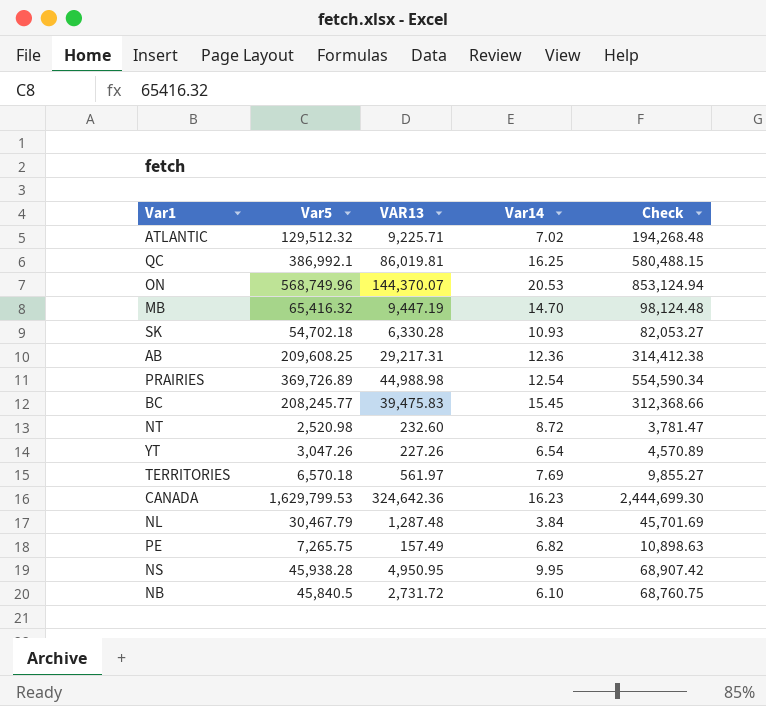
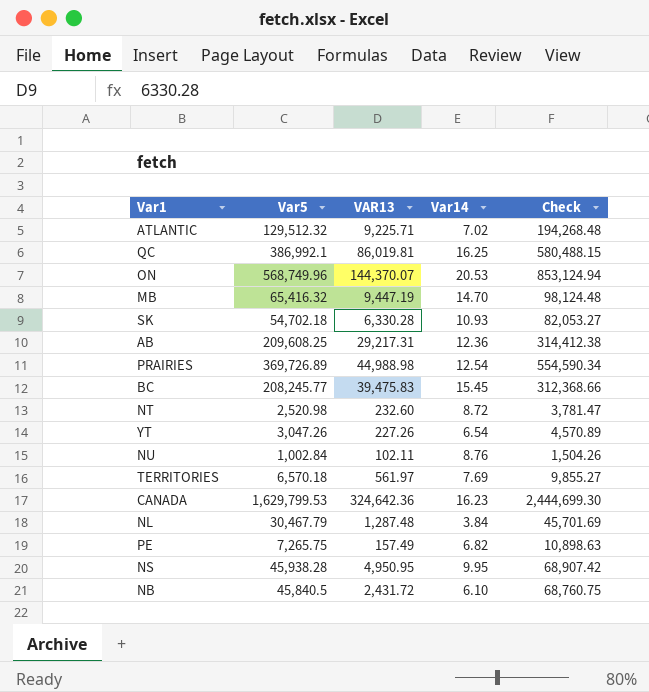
row NU: none -> 1,002.84 | 102.11 | 8.76 | 1,504.26
NB | VAR13: 2,731.72 -> 2,431.72

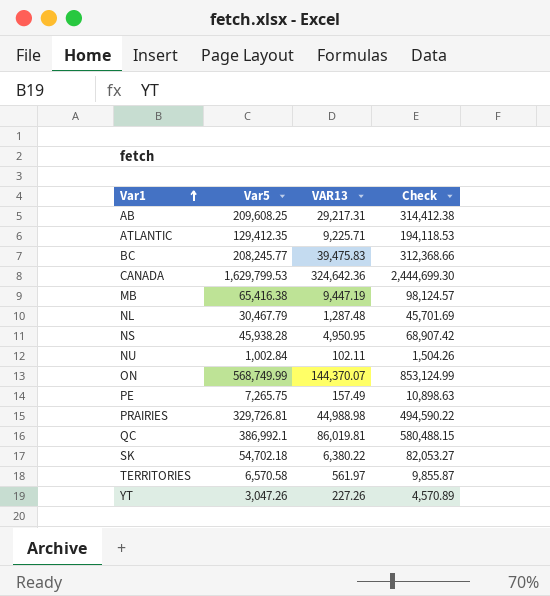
row order: none -> Var1 ascending
column Var14 | position: 4 -> none
row NT: 2,520.98 | 232.60 | 8.72 | 3,781.47 -> none
row NB: 45,840.5 | 2,431.72 | 6.10 | 68,760.75 -> none
ATLANTIC | Var5: 129,512.32 -> 129,412.35
ATLANTIC | Check: 194,268.48 -> 194,118.53
MB | Var5: 65,416.32 -> 65,416.38
MB | Check: 98,124.48 -> 98,124.57
ON | Var5: 568,749.96 -> 568,749.99
ON | Check: 853,124.94 -> 853,124.99
PRAIRIES | Var5: 369,726.89 -> 329,726.81
PRAIRIES | Check: 554,590.34 -> 494,590.22
SK | VAR13: 6,330.28 -> 6,380.22
TERRITORIES | Var5: 6,570.18 -> 6,570.58
TERRITORIES | Check: 9,855.27 -> 9,855.87

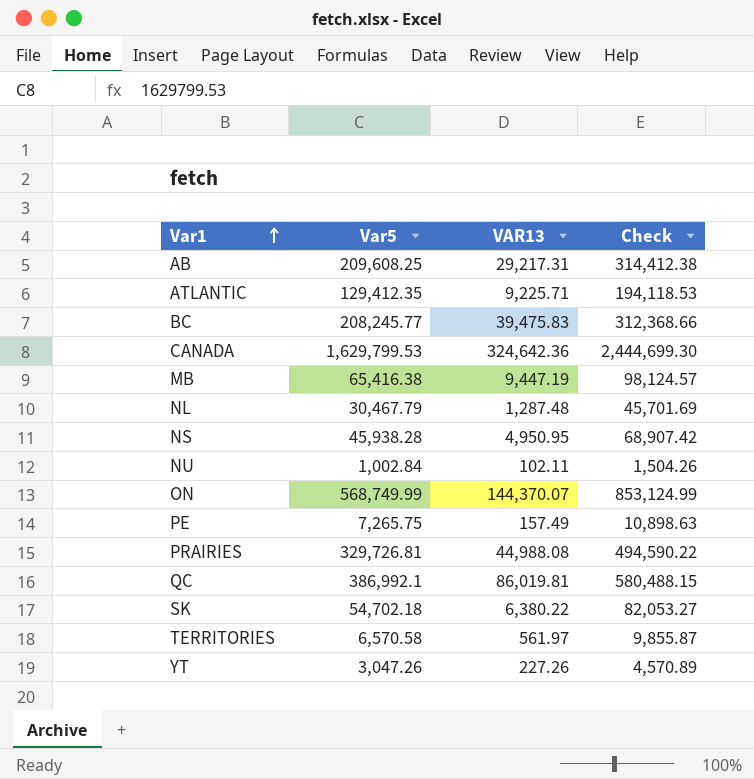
PRAIRIES | VAR13: 44,988.98 -> 44,988.08

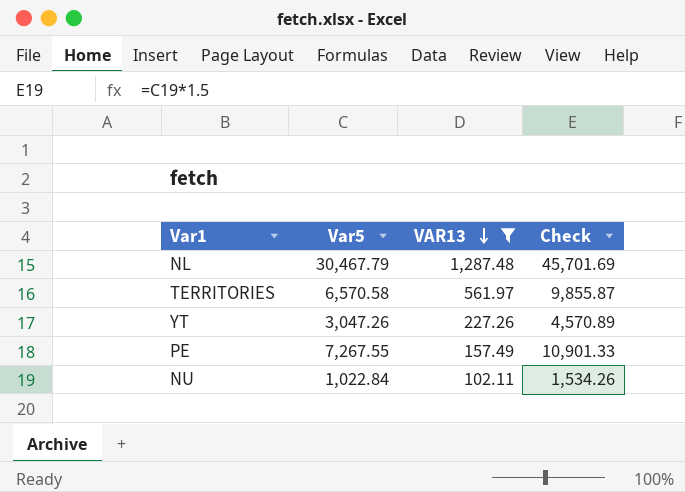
filter: none -> VAR13 <= 1,287.48
row order: Var1 ascending -> VAR13 descending
PE | Var5: 7,265.75 -> 7,267.55
PE | Check: 10,898.63 -> 10,901.33
NU | Var5: 1,002.84 -> 1,022.84
NU | Check: 1,504.26 -> 1,534.26

